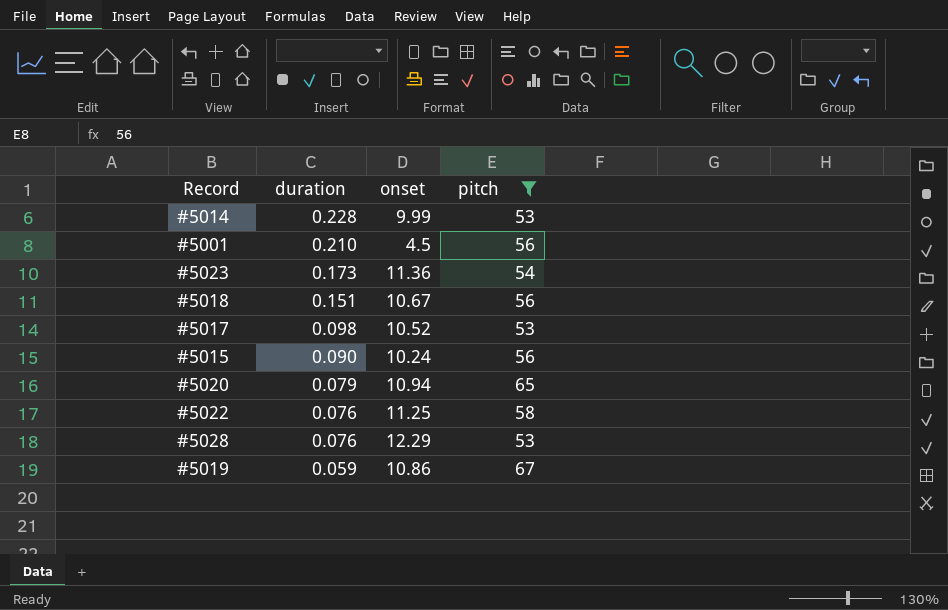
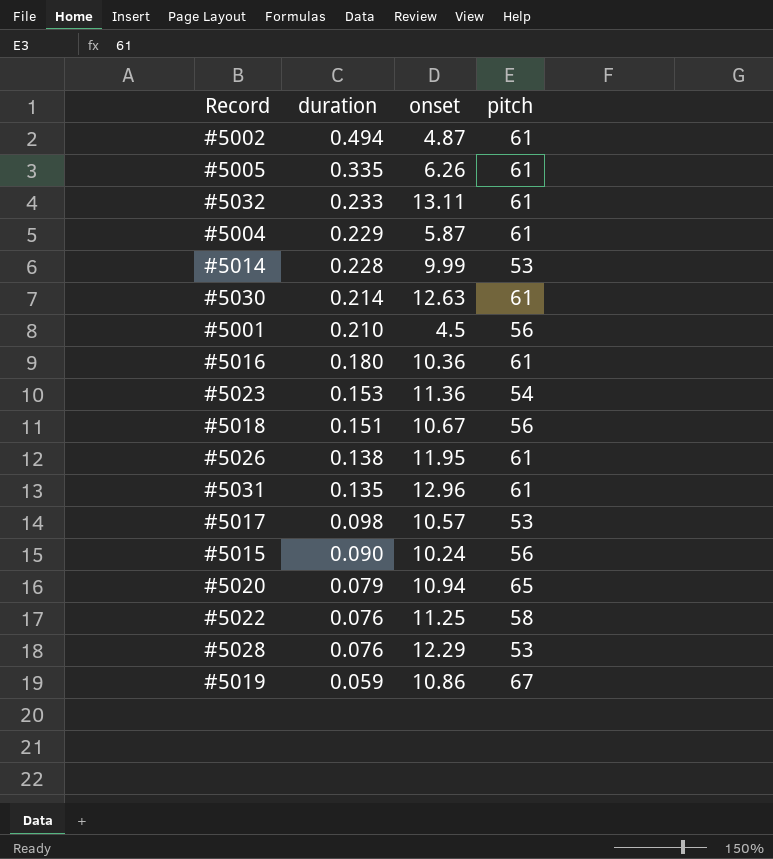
filter: pitch != 61 -> none
#5023 | duration: 0.173 -> 0.153
#5017 | onset: 10.52 -> 10.57

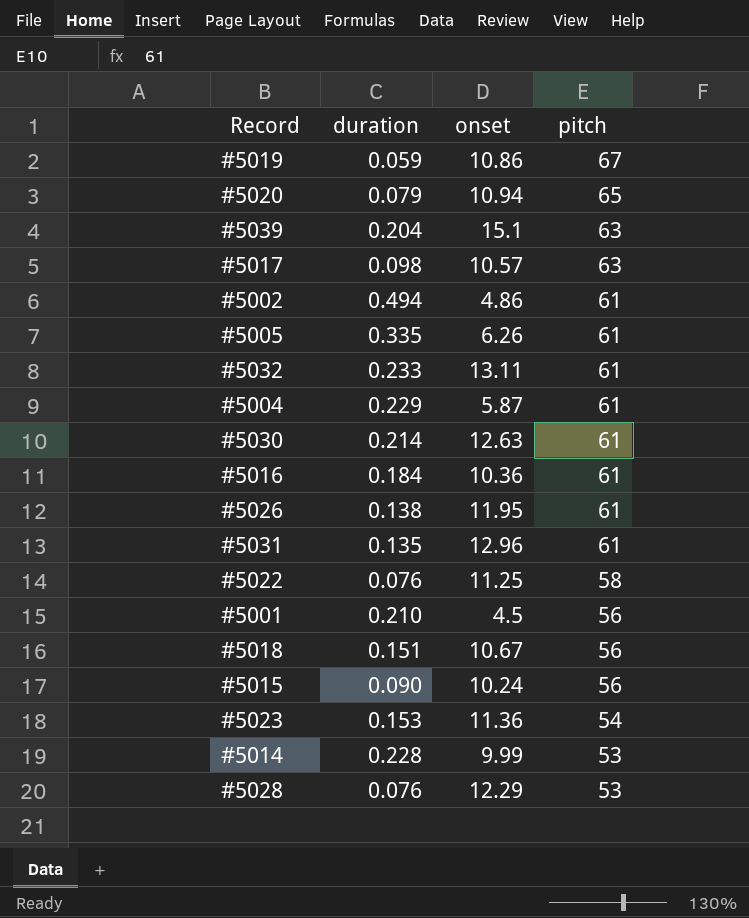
row order: duration descending -> pitch descending
row #5039: none -> 0.204 | 15.1 | 63
#5017 | pitch: 53 -> 63
#5002 | onset: 4.87 -> 4.86
#5016 | duration: 0.180 -> 0.184

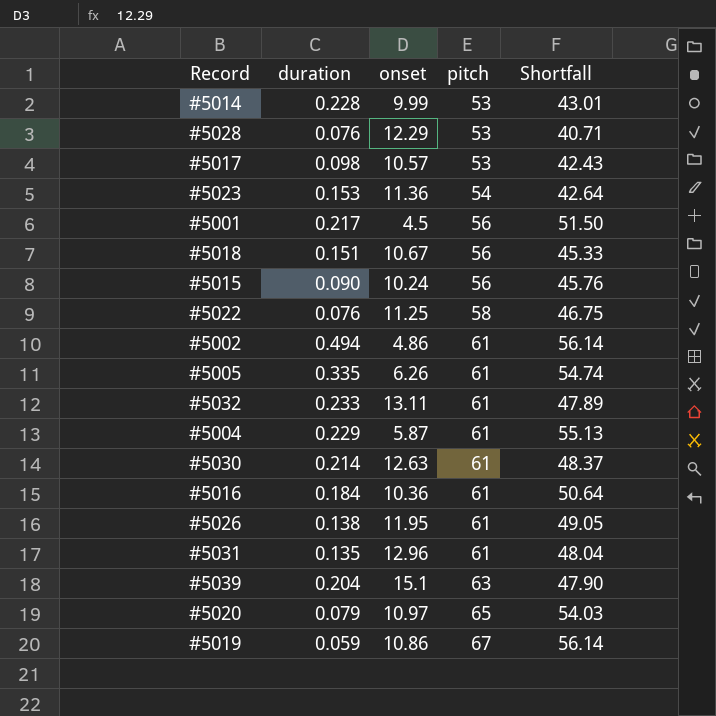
row order: pitch descending -> pitch ascending
column Shortfall | formula: none -> [pitch] - [onset]
#5017 | pitch: 63 -> 53
#5001 | duration: 0.210 -> 0.217
#5020 | onset: 10.94 -> 10.97

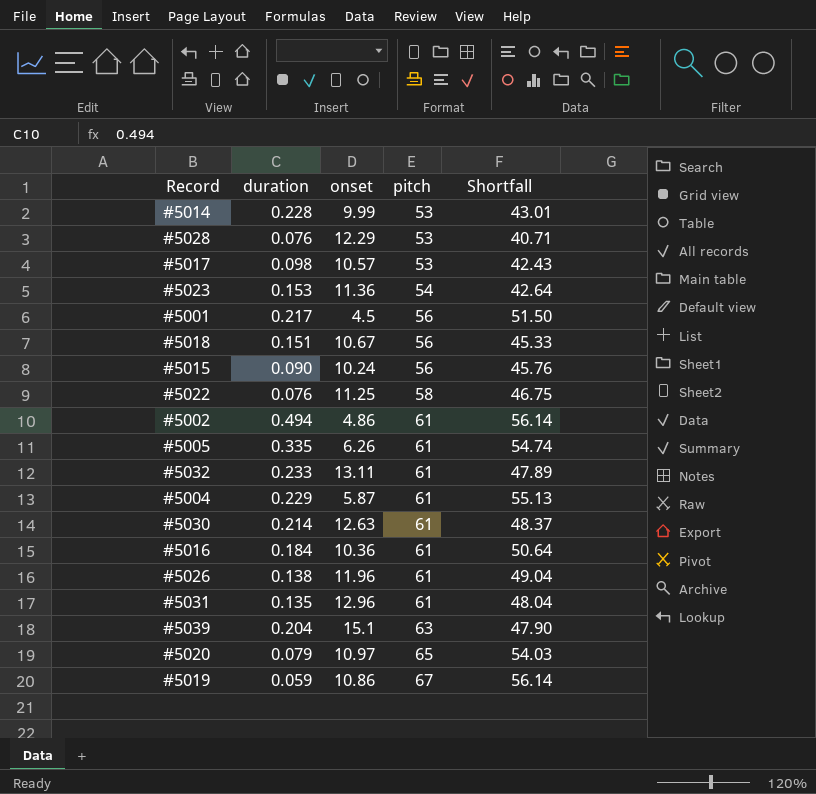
#5026 | onset: 11.95 -> 11.96
#5026 | Shortfall: 49.05 -> 49.04

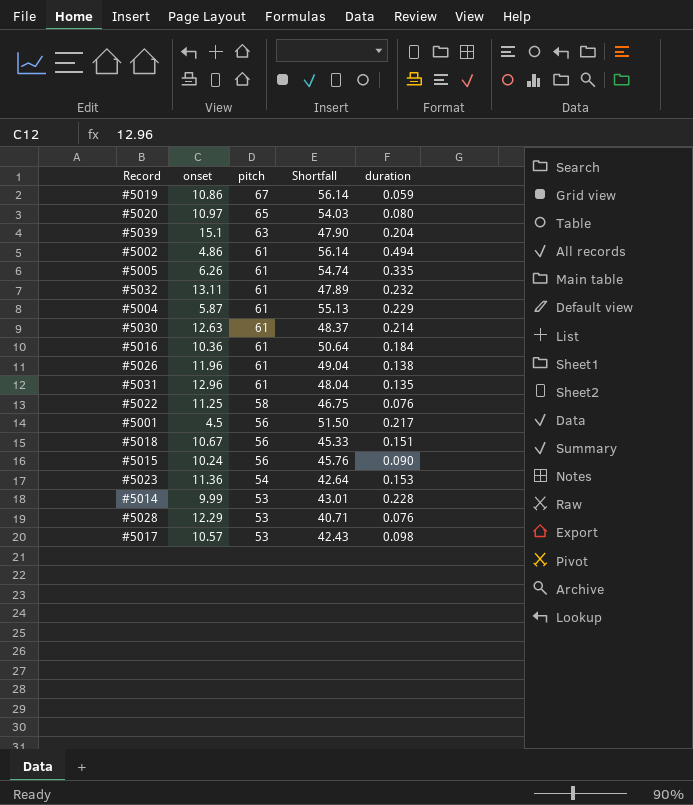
row order: pitch ascending -> pitch descending
column duration | position: 2 -> 5
#5020 | duration: 0.079 -> 0.080
#5032 | duration: 0.233 -> 0.232

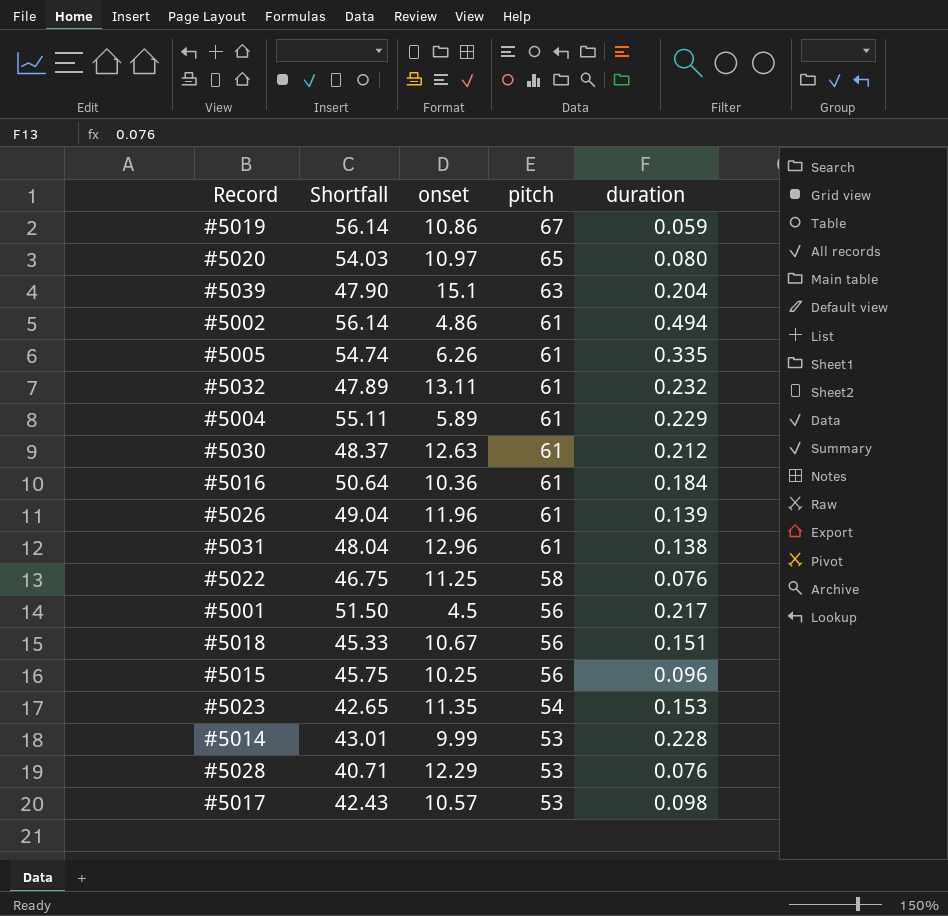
column Shortfall | position: 4 -> 2
#5004 | Shortfall: 55.13 -> 55.11
#5004 | onset: 5.87 -> 5.89
#5030 | duration: 0.214 -> 0.212
#5026 | duration: 0.138 -> 0.139
#5031 | duration: 0.135 -> 0.138
#5015 | Shortfall: 45.76 -> 45.75
#5015 | onset: 10.24 -> 10.25
#5015 | duration: 0.090 -> 0.096
#5023 | Shortfall: 42.64 -> 42.65
#5023 | onset: 11.36 -> 11.35

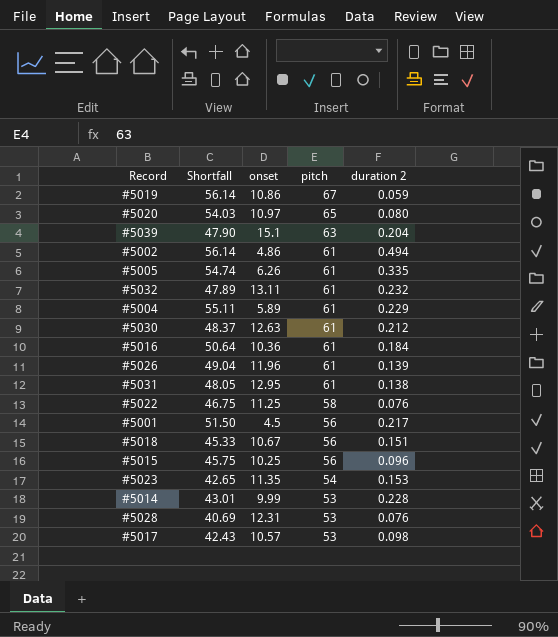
column name: duration -> duration 2
#5031 | Shortfall: 48.04 -> 48.05
#5031 | onset: 12.96 -> 12.95
#5028 | Shortfall: 40.71 -> 40.69
#5028 | onset: 12.29 -> 12.31

